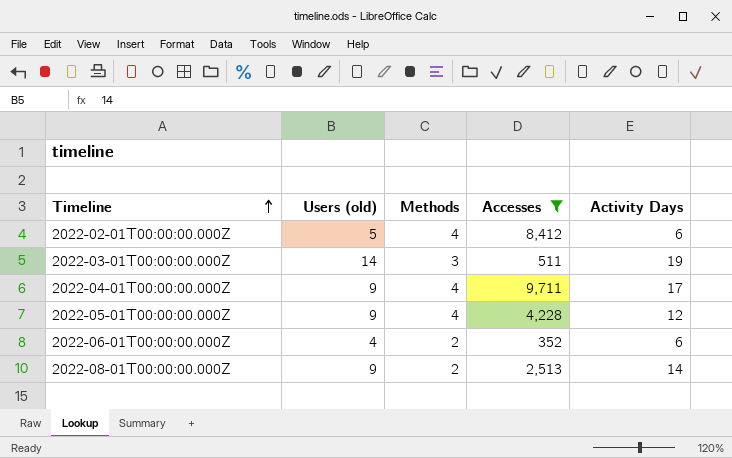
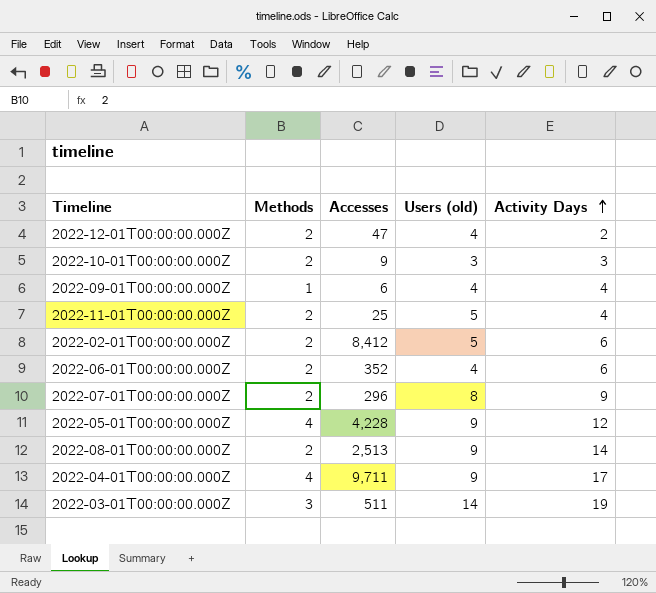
filter: Accesses >= 352 -> none
row order: Timeline ascending -> Activity Days ascending
column Users (old) | position: 2 -> 4
2022-02-01T00:00:00.000Z | Methods: 4 -> 2

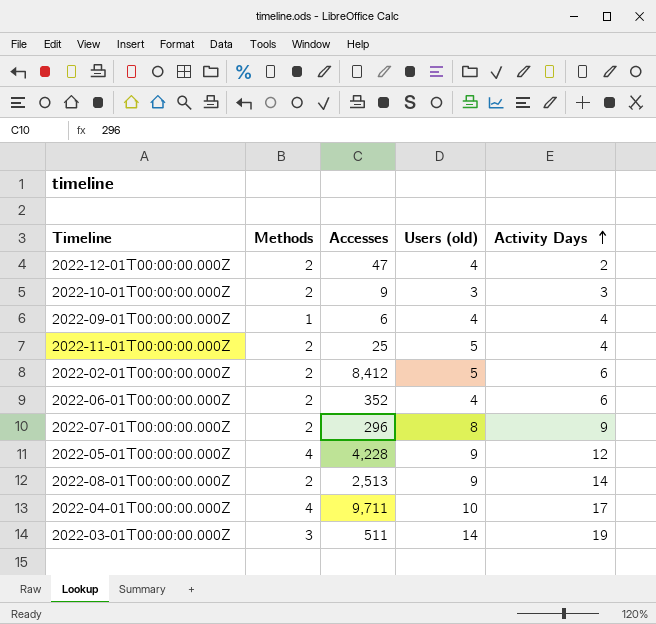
2022-04-01T00:00:00.000Z | Users (old): 9 -> 10

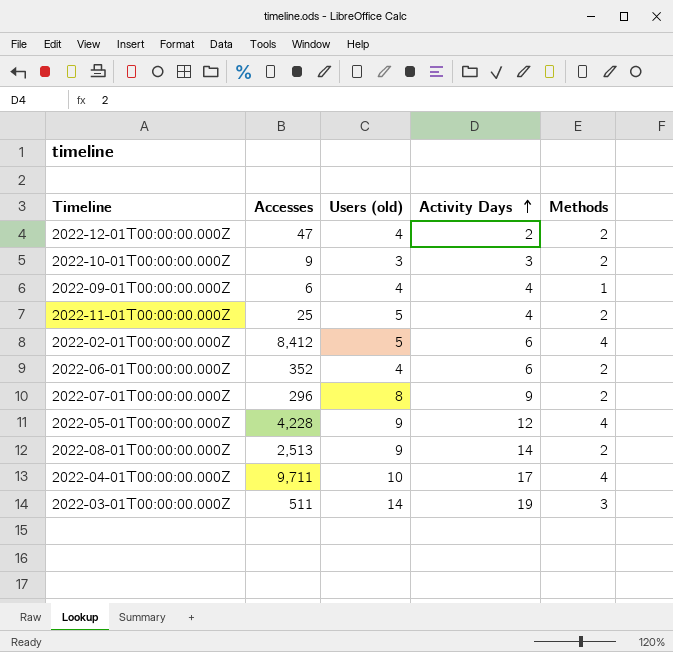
column Methods | position: 2 -> 5
2022-02-01T00:00:00.000Z | Methods: 2 -> 4

